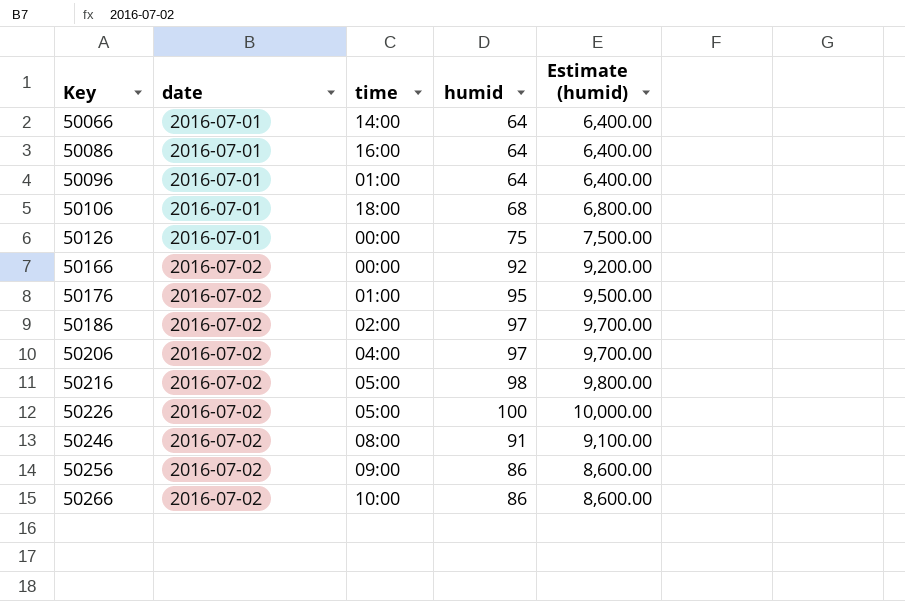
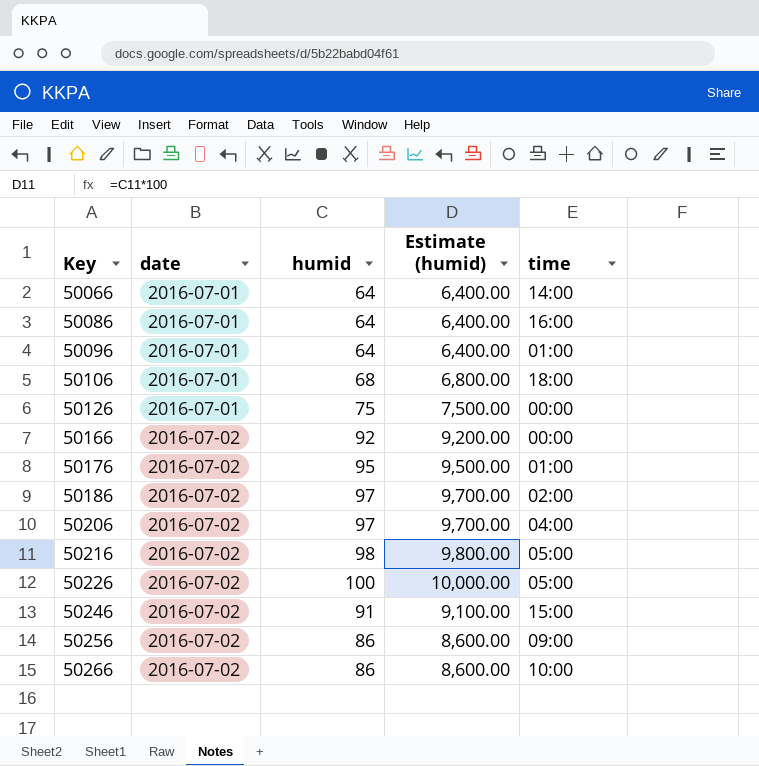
column time | position: 3 -> 5
50246 | time: 08:00 -> 15:00

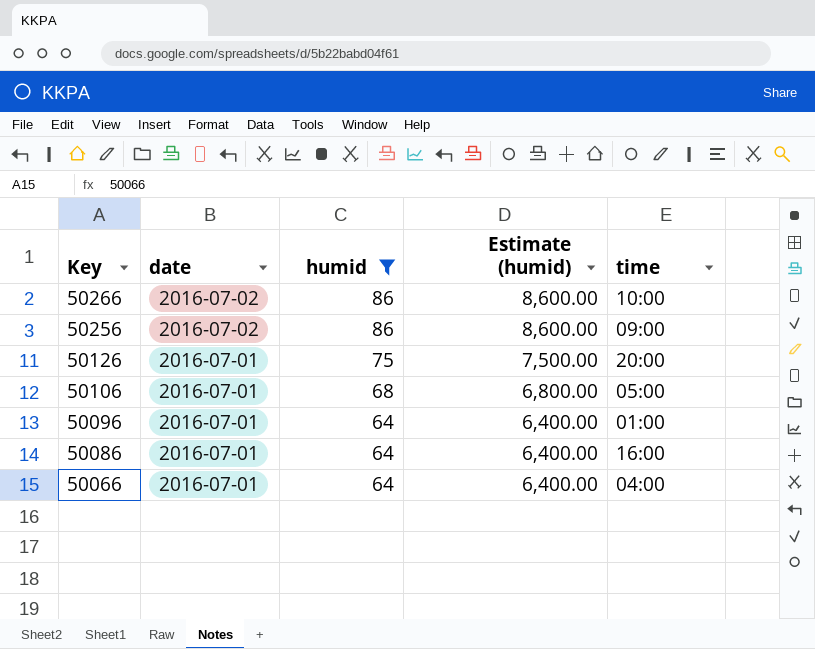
filter: none -> humid <= 86
row order: Key ascending -> Key descending
50126 | time: 00:00 -> 20:00
50106 | time: 18:00 -> 05:00
50066 | time: 14:00 -> 04:00

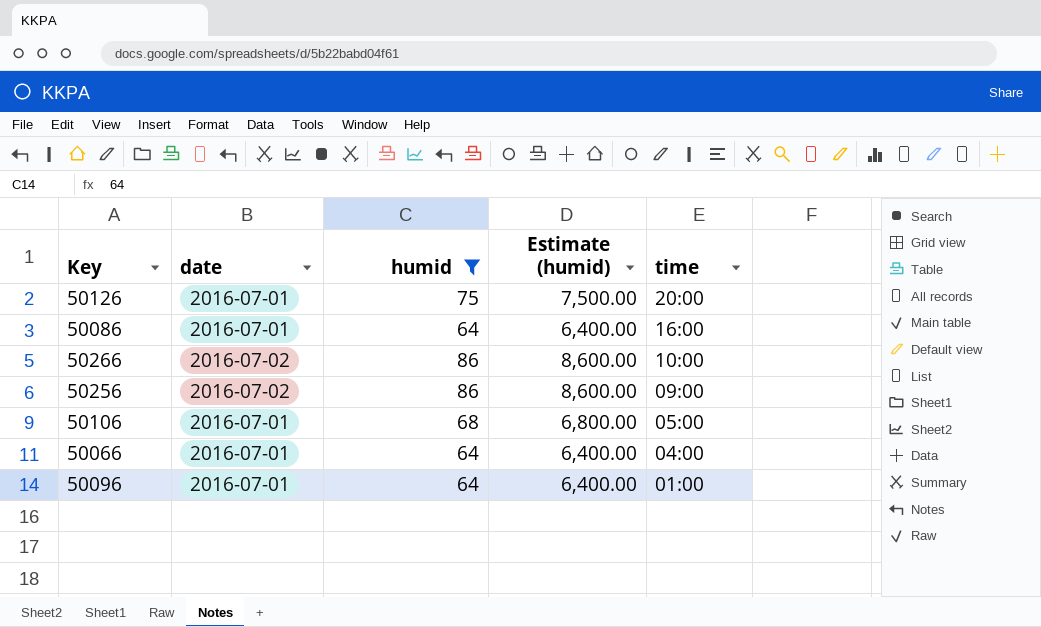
row order: Key descending -> time descending

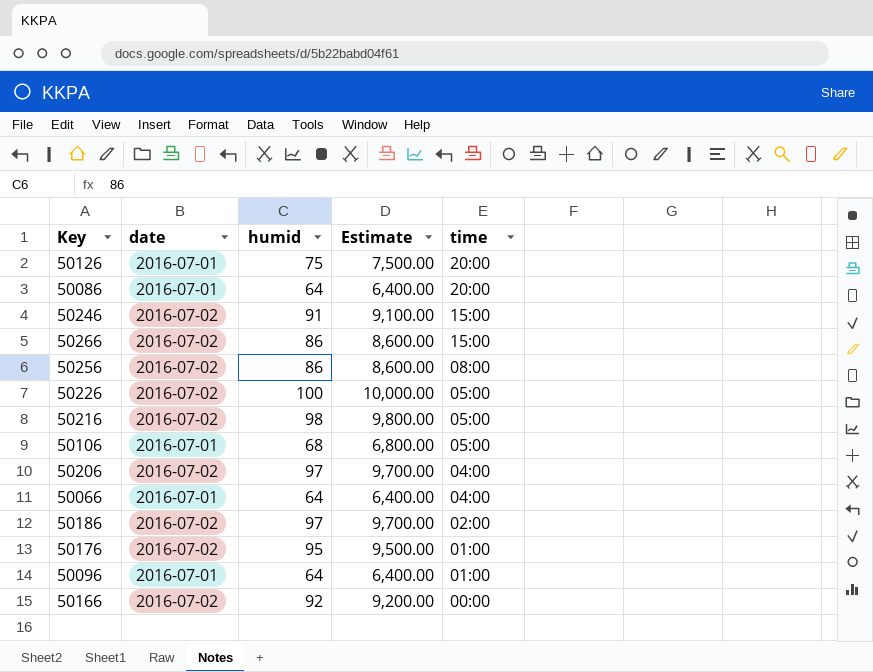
filter: humid <= 86 -> none
column name: Estimate (humid) -> Estimate
50086 | time: 16:00 -> 20:00
50266 | time: 10:00 -> 15:00
50256 | time: 09:00 -> 08:00

